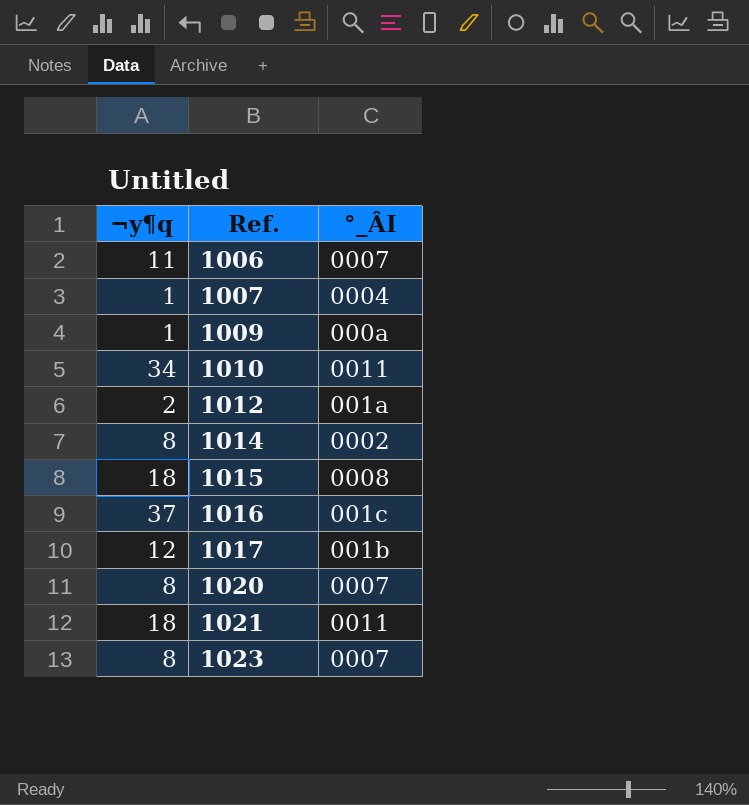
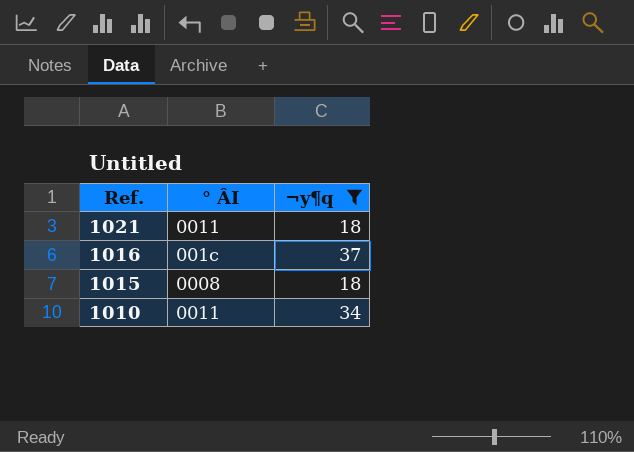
filter: none -> ¬y¶q >= 18
row order: Ref. ascending -> Ref. descending
column name: °_ÂI -> ° ÂI
column ¬y¶q | position: 1 -> 3

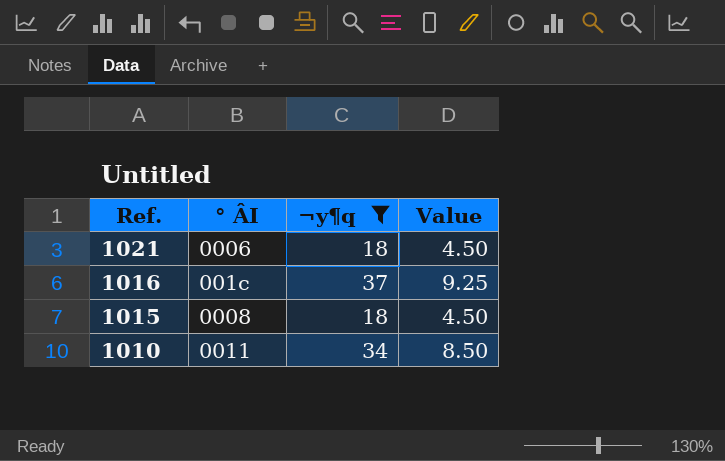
column Value | formula: none -> [¬y¶q] * 0.25
1021 | ° ÂI: 0011 -> 0006

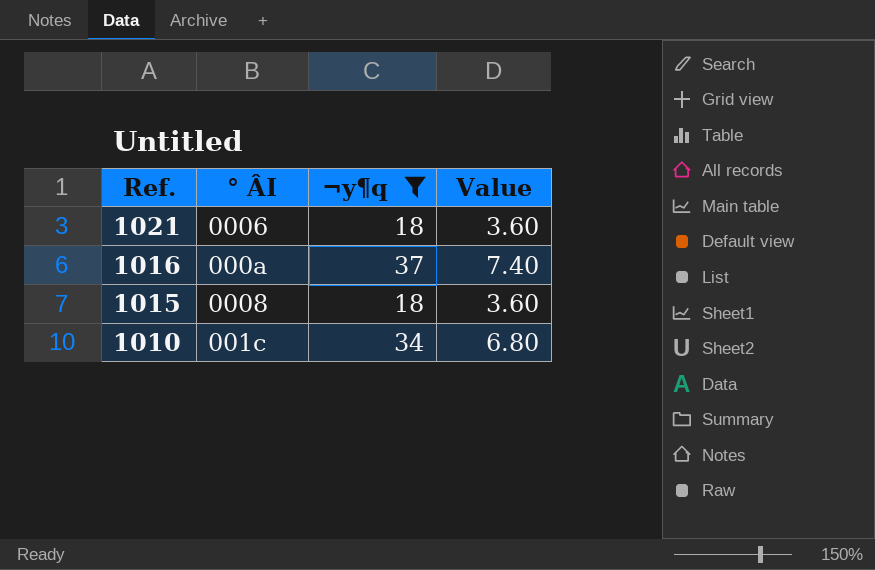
column Value | formula: [¬y¶q] * 0.25 -> [¬y¶q] * 0.2
1016 | ° ÂI: 001c -> 000a
1010 | ° ÂI: 0011 -> 001c

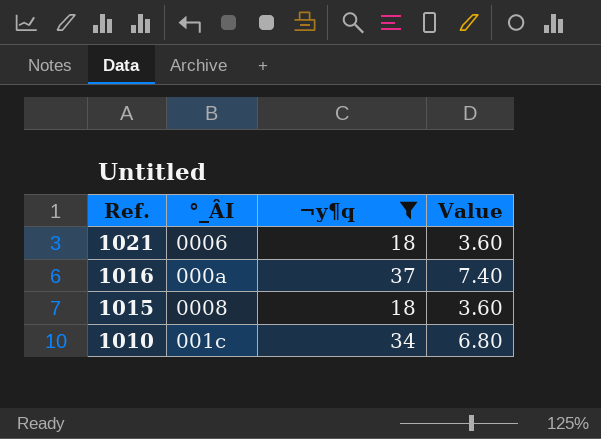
column name: ° ÂI -> °_ÂI

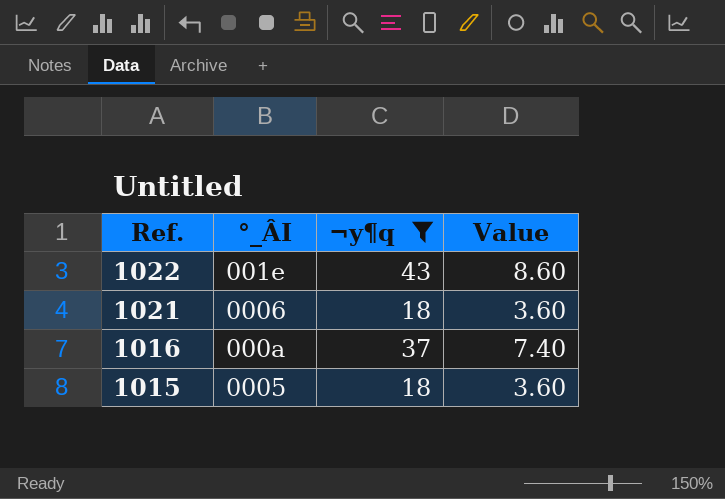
row 1010: 001c | 34 | 6.80 -> none
row 1022: none -> 001e | 43 | 8.60
1015 | °_ÂI: 0008 -> 0005

